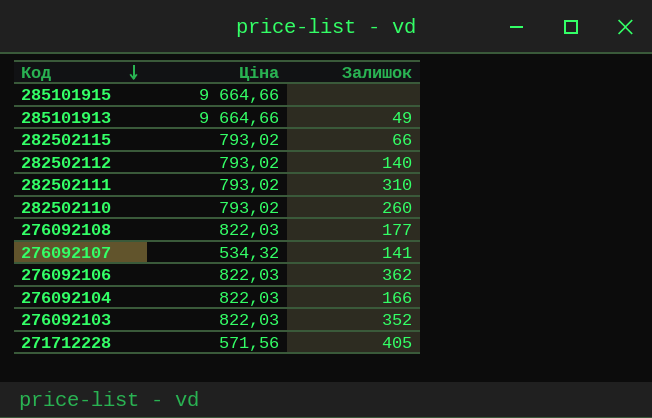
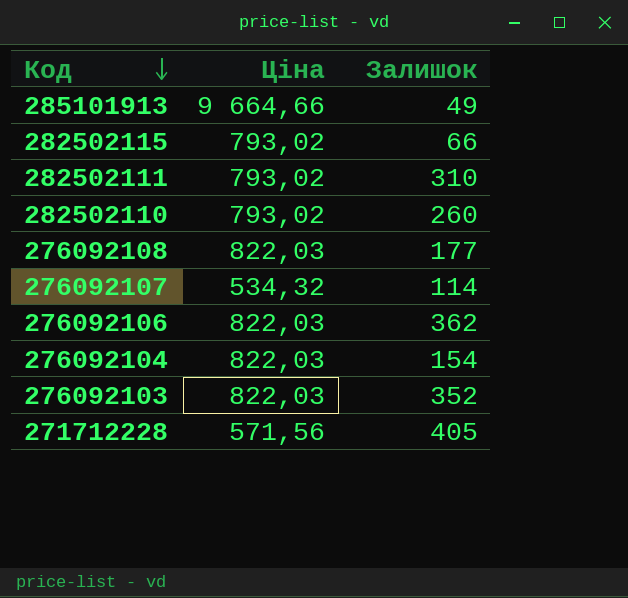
row 285101915: 9 664,66 | none -> none
row 282502112: 793,02 | 140 -> none
276092107 | Залишок: 141 -> 114
276092104 | Залишок: 166 -> 154

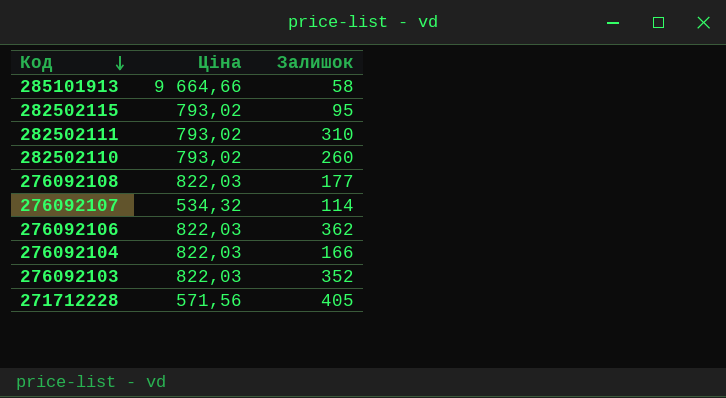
285101913 | Залишок: 49 -> 58
282502115 | Залишок: 66 -> 95
276092104 | Залишок: 154 -> 166

